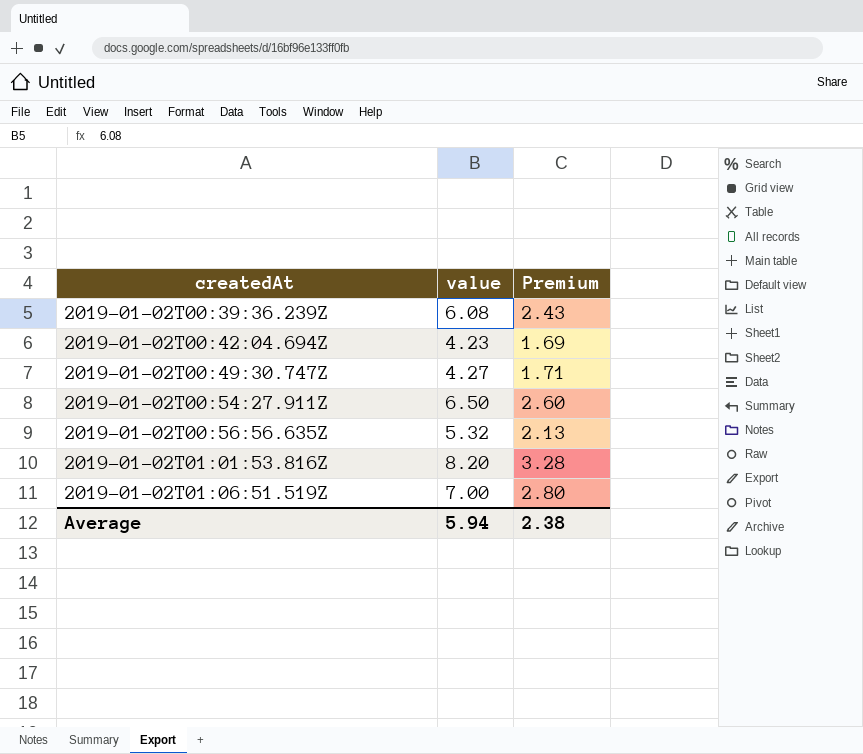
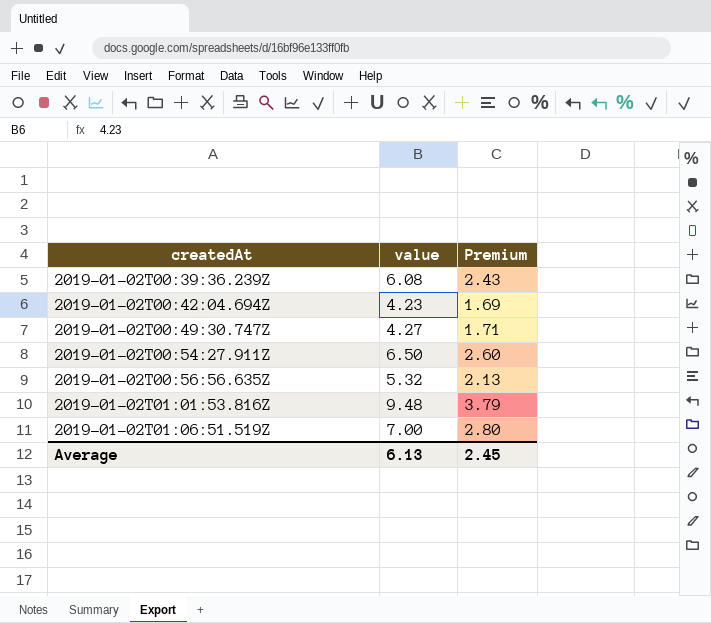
2019-01-02T01:01:53.816Z | value: 8.20 -> 9.48
2019-01-02T01:01:53.816Z | Premium: 3.28 -> 3.79
Average | value: 5.94 -> 6.13
Average | Premium: 2.38 -> 2.45

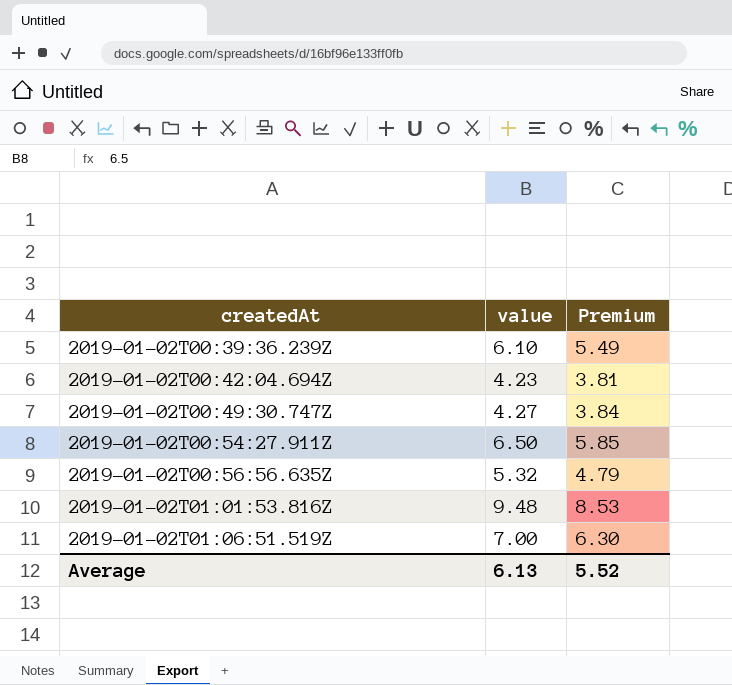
column Premium | formula: [value] * 0.4 -> [value] * 0.9
2019-01-02T00:39:36.239Z | value: 6.08 -> 6.10
Average | Premium: 2.45 -> 5.52

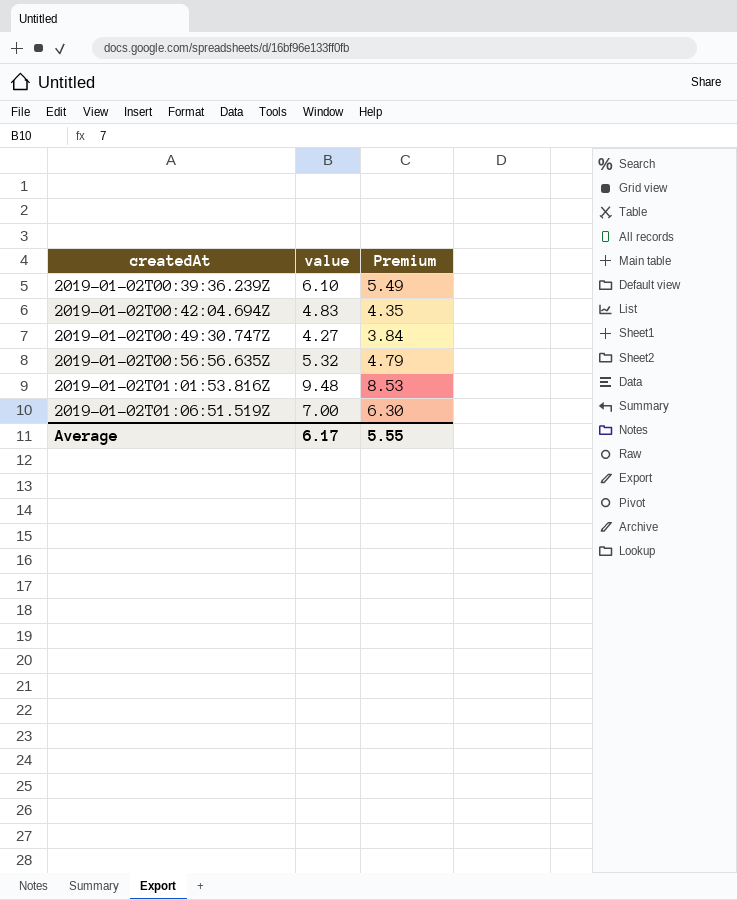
row 2019-01-02T00:54:27.911Z: 6.50 | 5.85 -> none
2019-01-02T00:42:04.694Z | value: 4.23 -> 4.83
2019-01-02T00:42:04.694Z | Premium: 3.81 -> 4.35
Average | value: 6.13 -> 6.17
Average | Premium: 5.52 -> 5.55

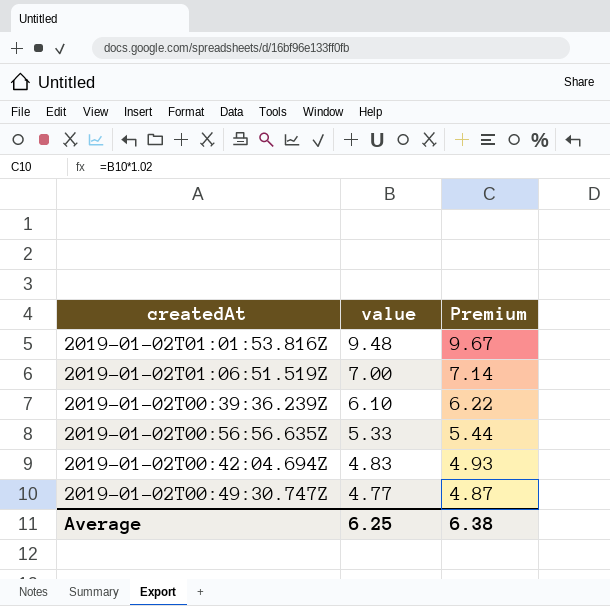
row order: createdAt ascending -> value descending
column Premium | formula: [value] * 0.9 -> [value] * 1.02
2019-01-02T00:56:56.635Z | value: 5.32 -> 5.33
2019-01-02T00:49:30.747Z | value: 4.27 -> 4.77
Average | value: 6.17 -> 6.25
Average | Premium: 5.55 -> 6.38

